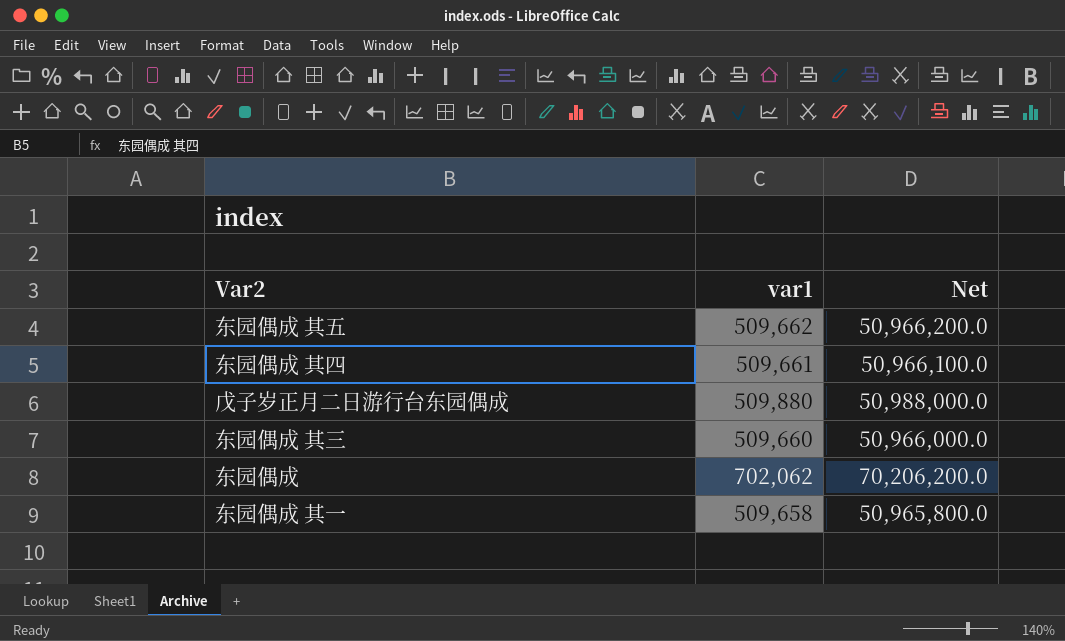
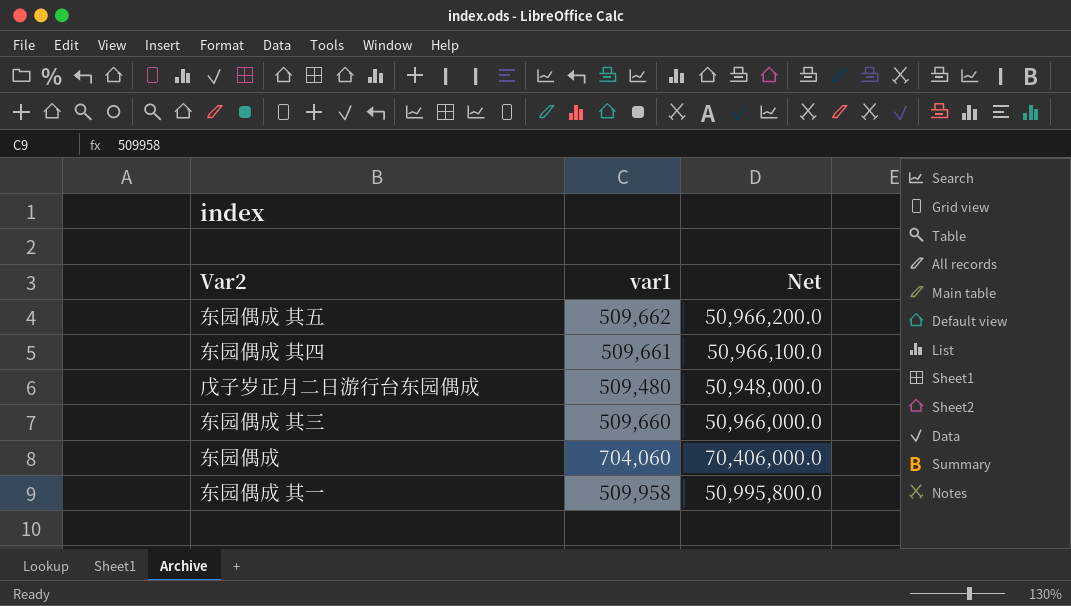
戊子岁正月二日游行台东园偶成 | var1: 509,880 -> 509,480
戊子岁正月二日游行台东园偶成 | Net: 50,988,000.0 -> 50,948,000.0
东园偶成 | var1: 702,062 -> 704,060
东园偶成 | Net: 70,206,200.0 -> 70,406,000.0
东园偶成 其一 | var1: 509,658 -> 509,958
东园偶成 其一 | Net: 50,965,800.0 -> 50,995,800.0

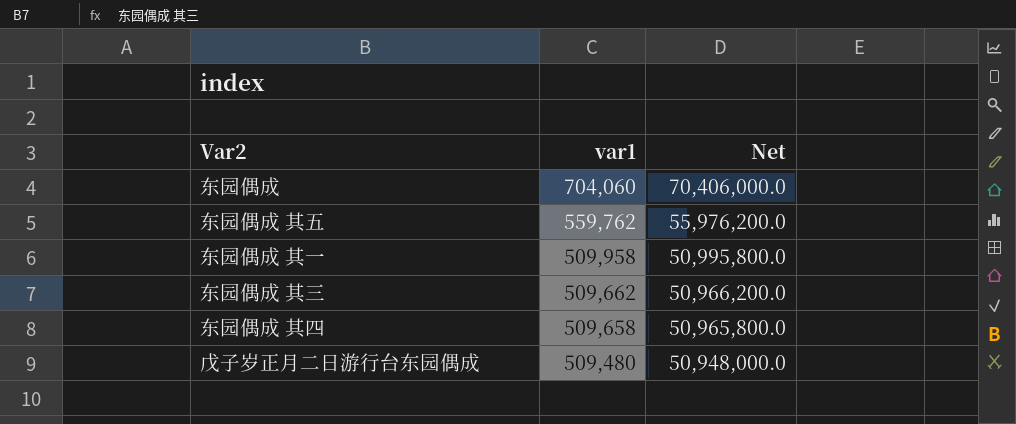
row order: none -> var1 descending
东园偶成 其五 | var1: 509,662 -> 559,762
东园偶成 其五 | Net: 50,966,200.0 -> 55,976,200.0
东园偶成 其三 | var1: 509,660 -> 509,662
东园偶成 其三 | Net: 50,966,000.0 -> 50,966,200.0
东园偶成 其四 | var1: 509,661 -> 509,658
东园偶成 其四 | Net: 50,966,100.0 -> 50,965,800.0

